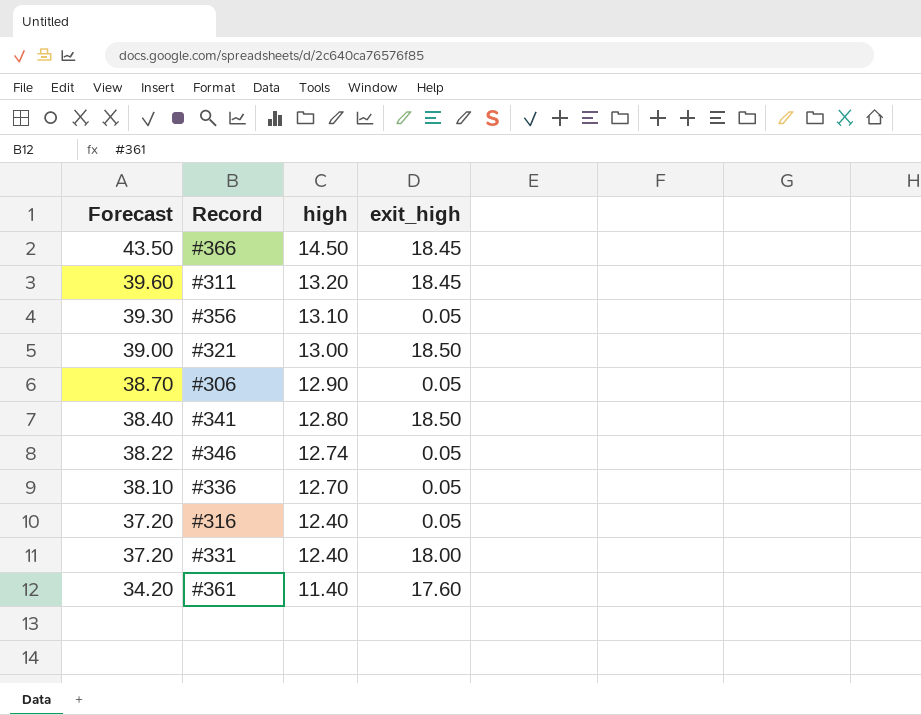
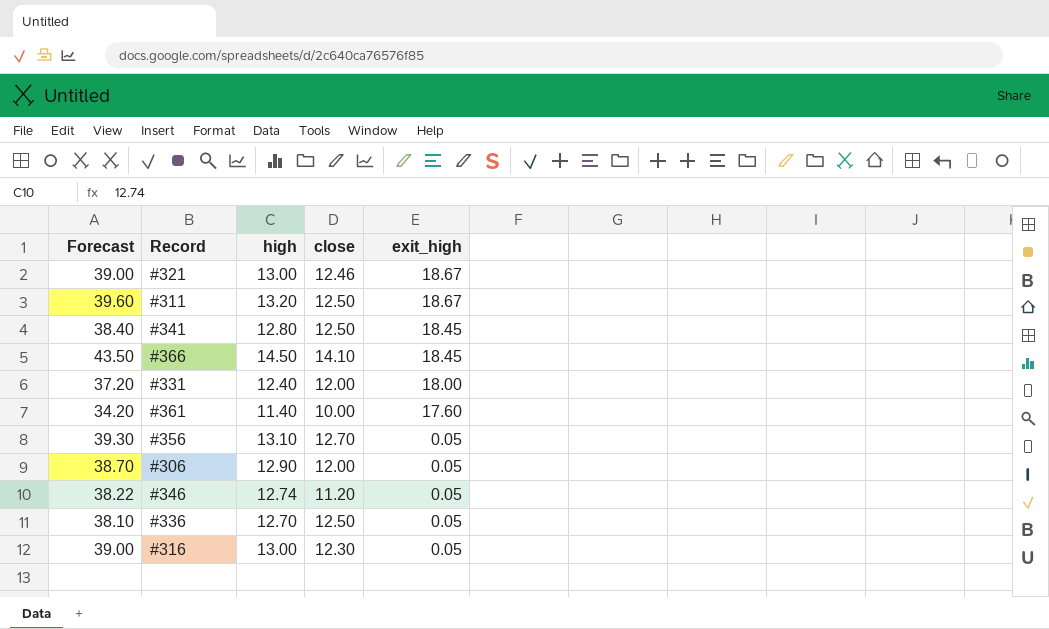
row order: Forecast descending -> exit_high descending
column close | position: none -> 4
#321 | exit_high: 18.50 -> 18.67
#311 | exit_high: 18.45 -> 18.67
#341 | exit_high: 18.50 -> 18.45
#316 | Forecast: 37.20 -> 39.00
#316 | high: 12.40 -> 13.00

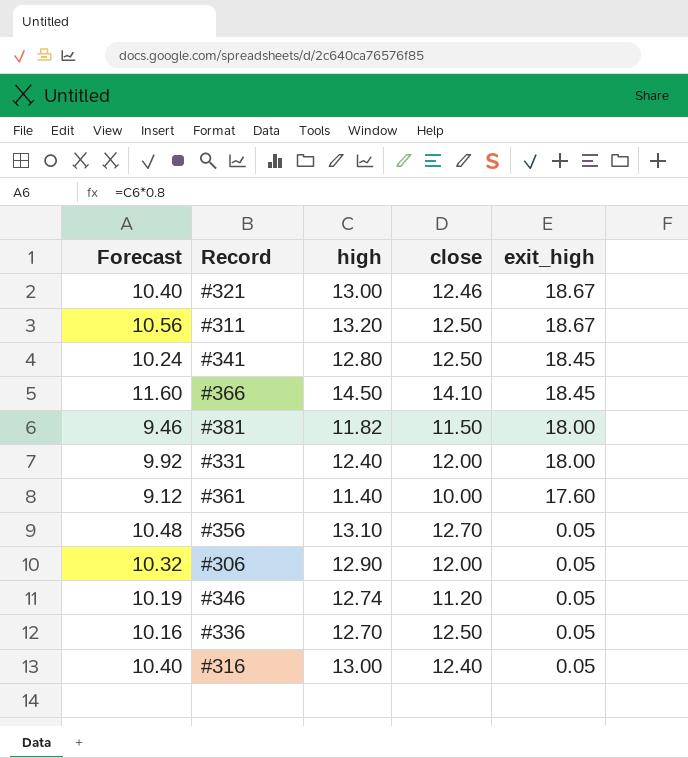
column Forecast | formula: [high] * 3 -> [high] * 0.8
row #381: none -> 9.46 | 11.82 | 11.50 | 18.00
#316 | close: 12.30 -> 12.40

